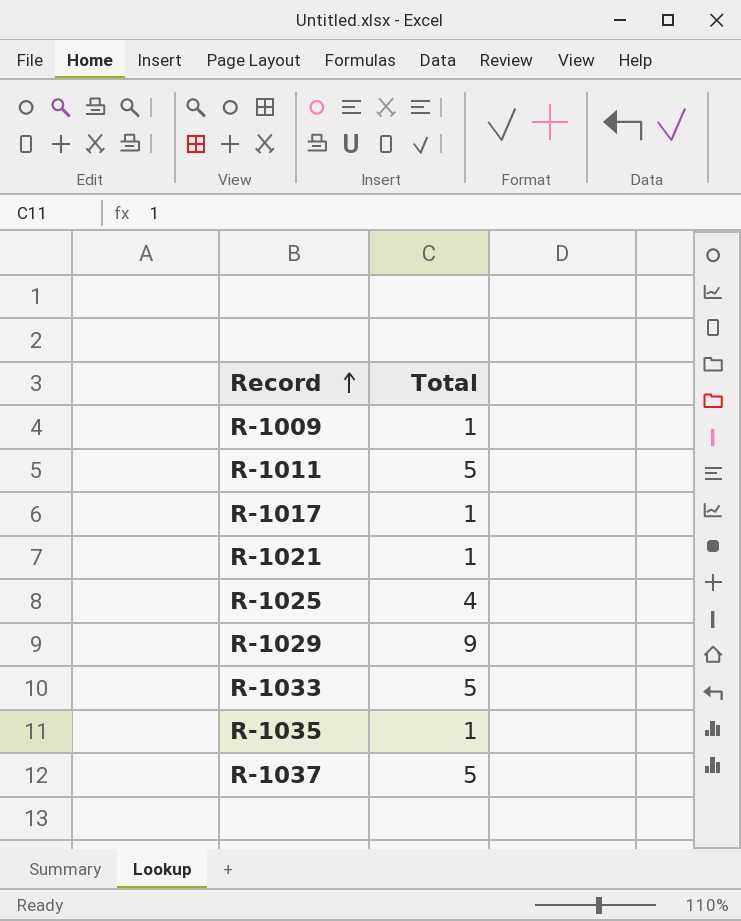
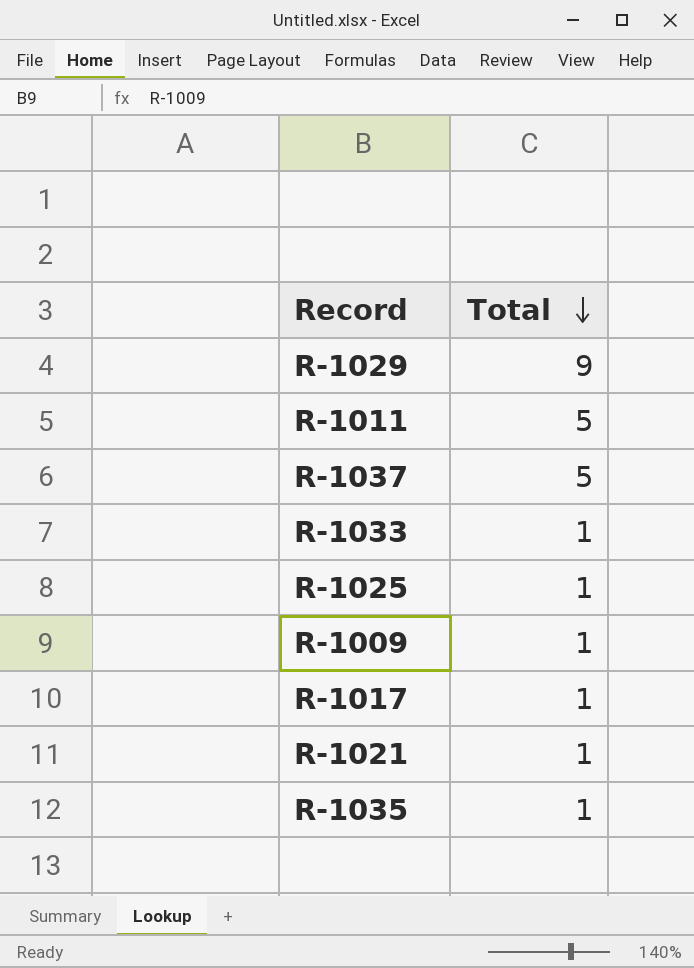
row order: Record ascending -> Total descending
R-1033 | Total: 5 -> 1
R-1025 | Total: 4 -> 1

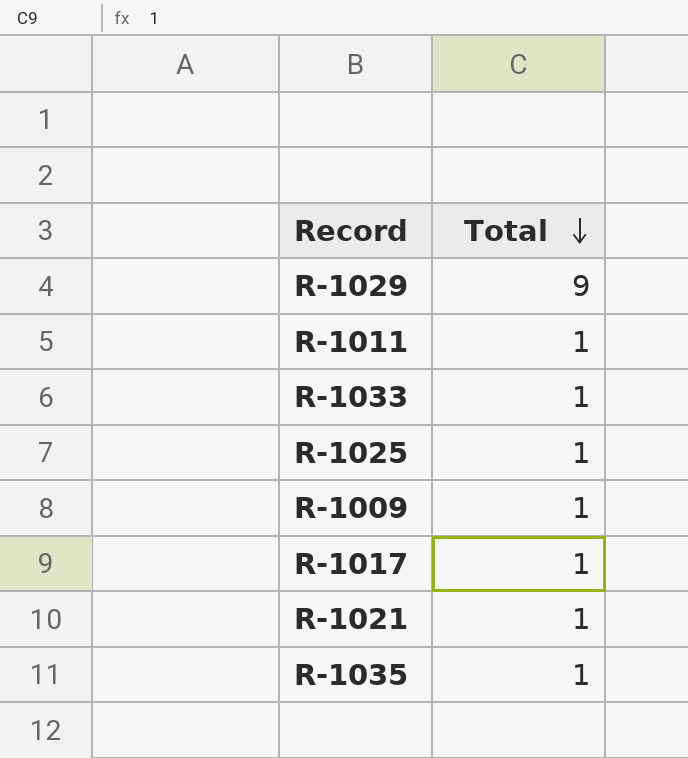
row R-1037: 5 -> none
R-1011 | Total: 5 -> 1

